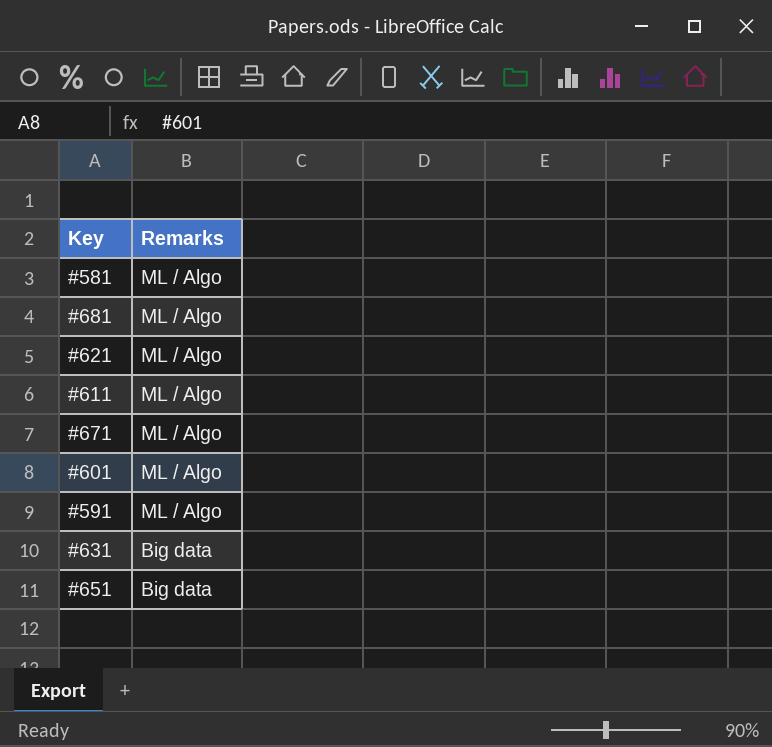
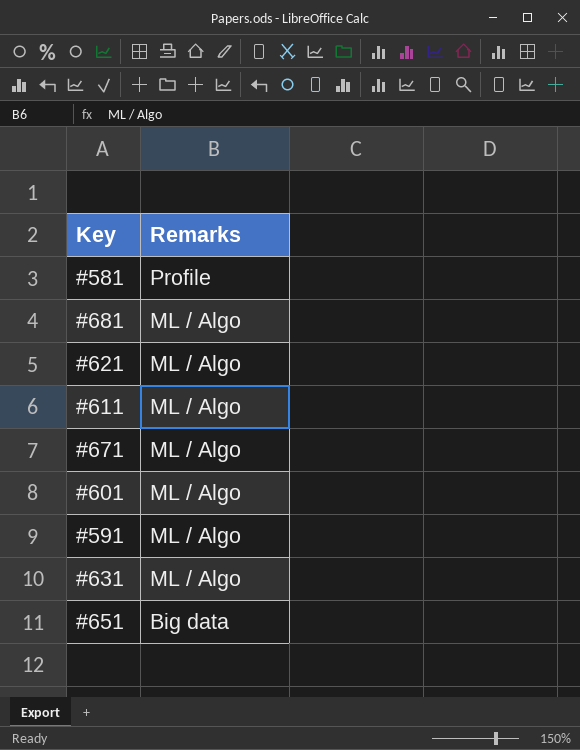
#581 | Remarks: ML / Algo -> Profile
#631 | Remarks: Big data -> ML / Algo

